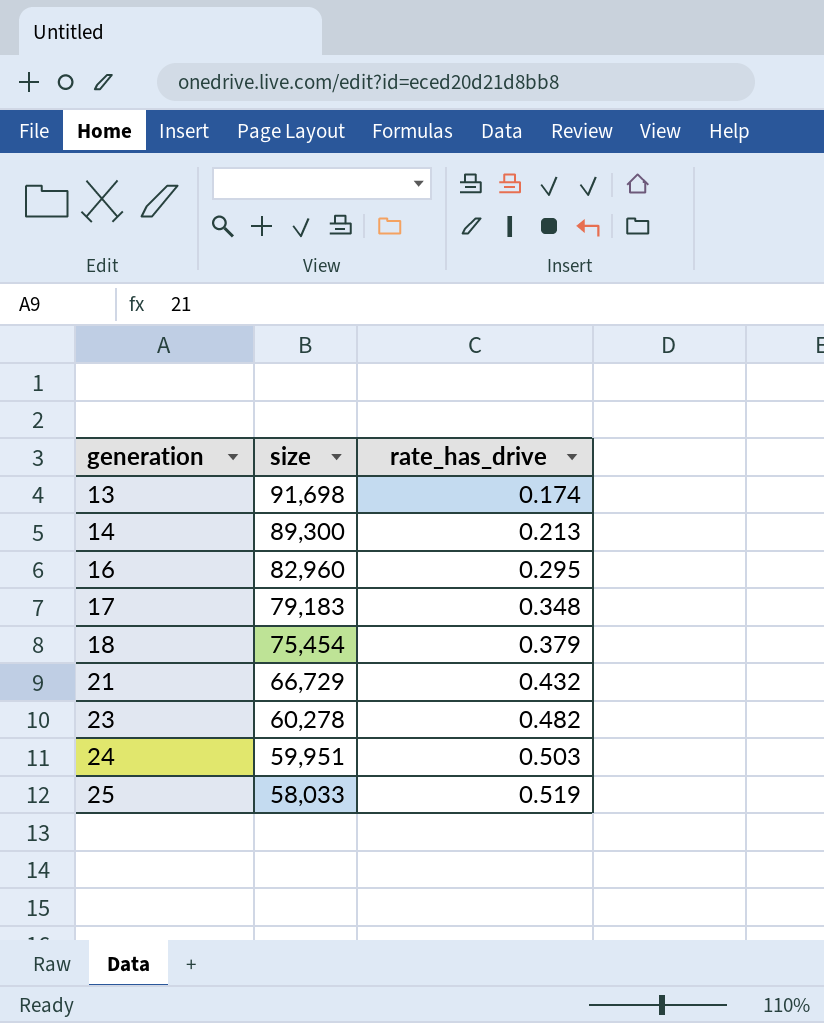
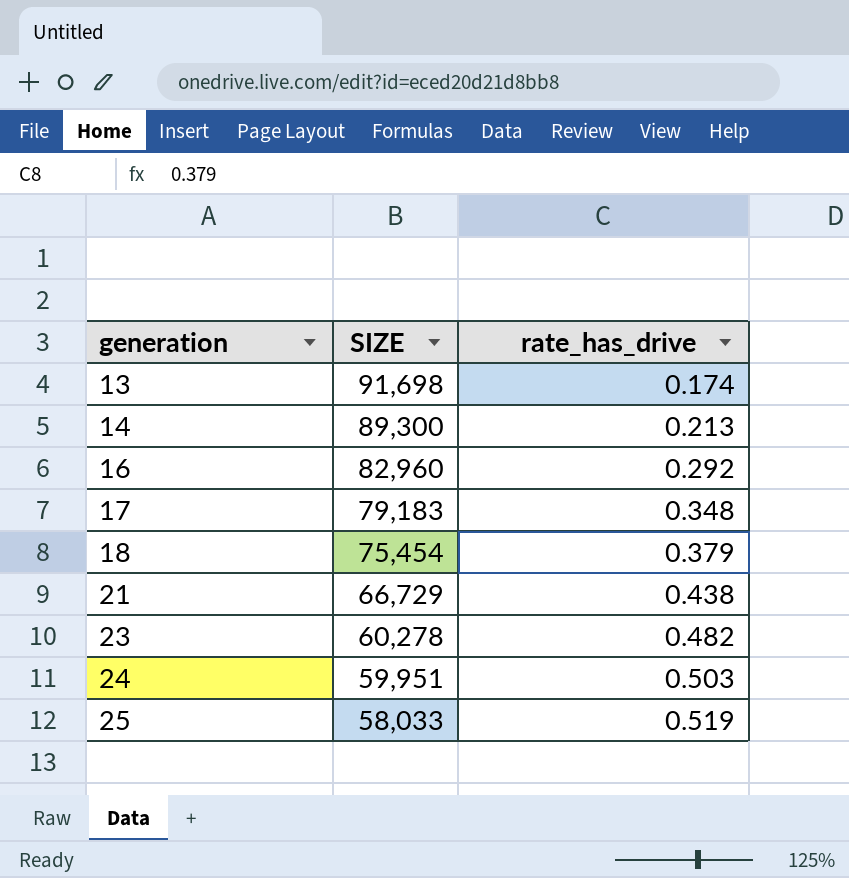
column name: size -> SIZE
16 | rate_has_drive: 0.295 -> 0.292
21 | rate_has_drive: 0.432 -> 0.438

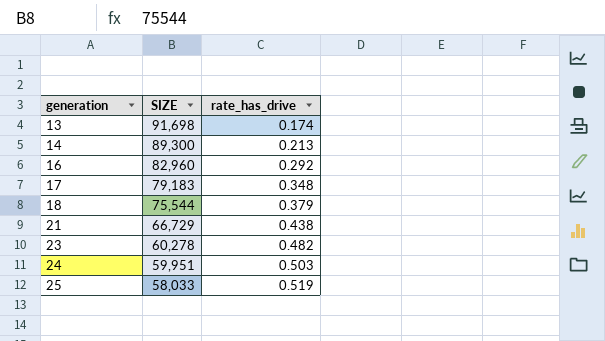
18 | SIZE: 75,454 -> 75,544

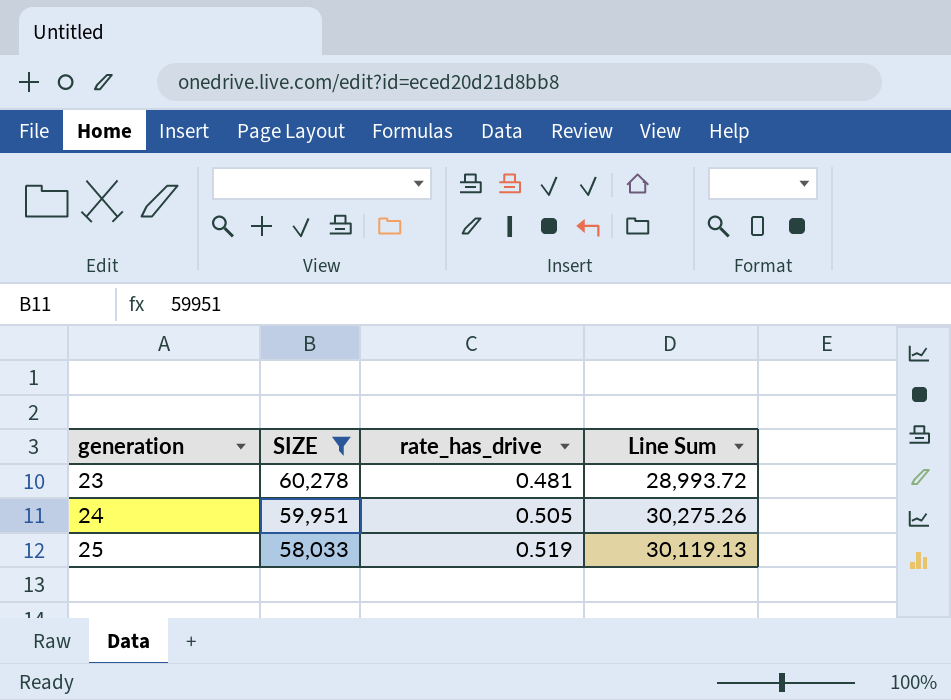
filter: none -> SIZE <= 60,278
column Line Sum | formula: none -> [SIZE] * [rate_has_drive]
23 | rate_has_drive: 0.482 -> 0.481
24 | rate_has_drive: 0.503 -> 0.505

